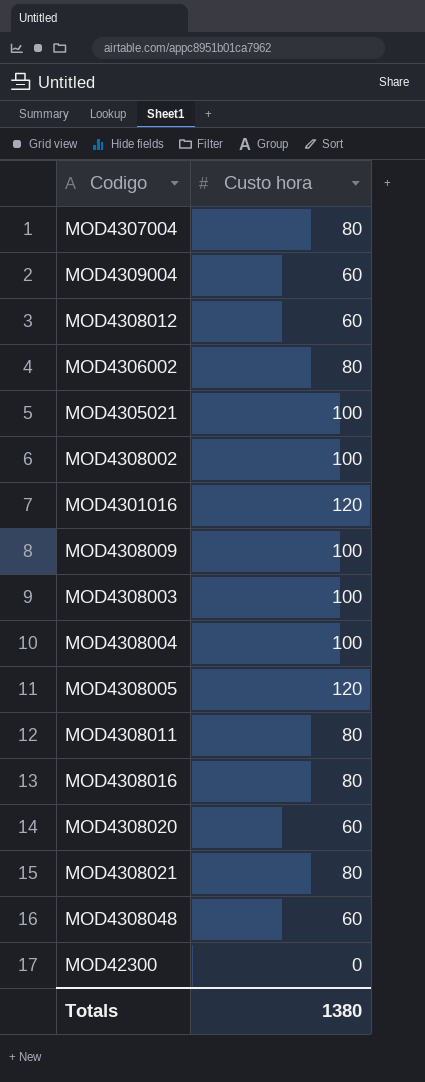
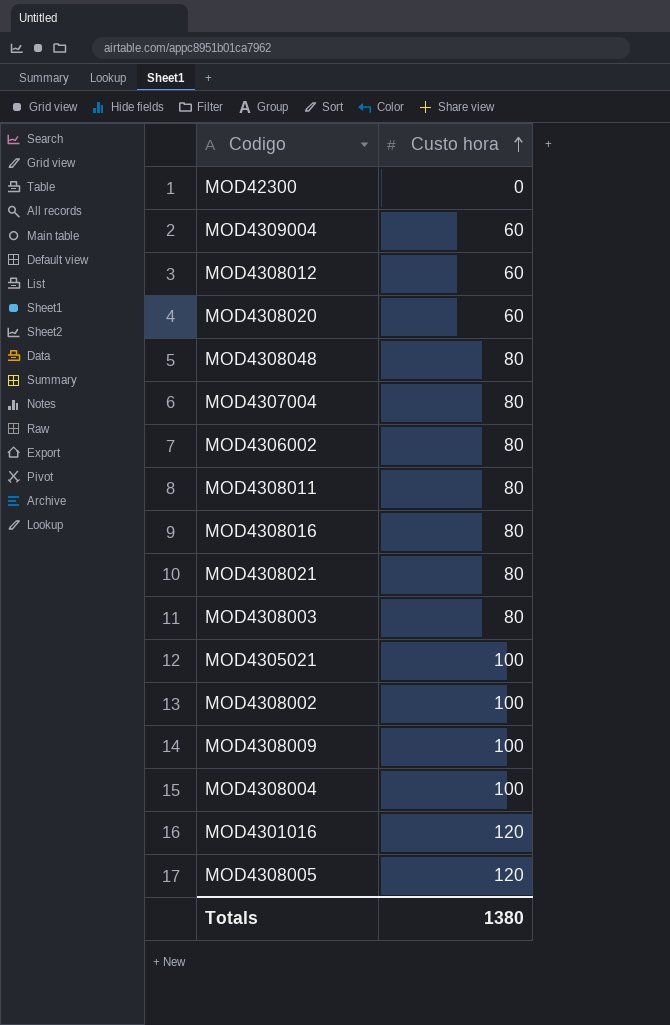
row order: none -> Custo hora ascending
MOD4308048 | Custo hora: 60 -> 80
MOD4308003 | Custo hora: 100 -> 80

